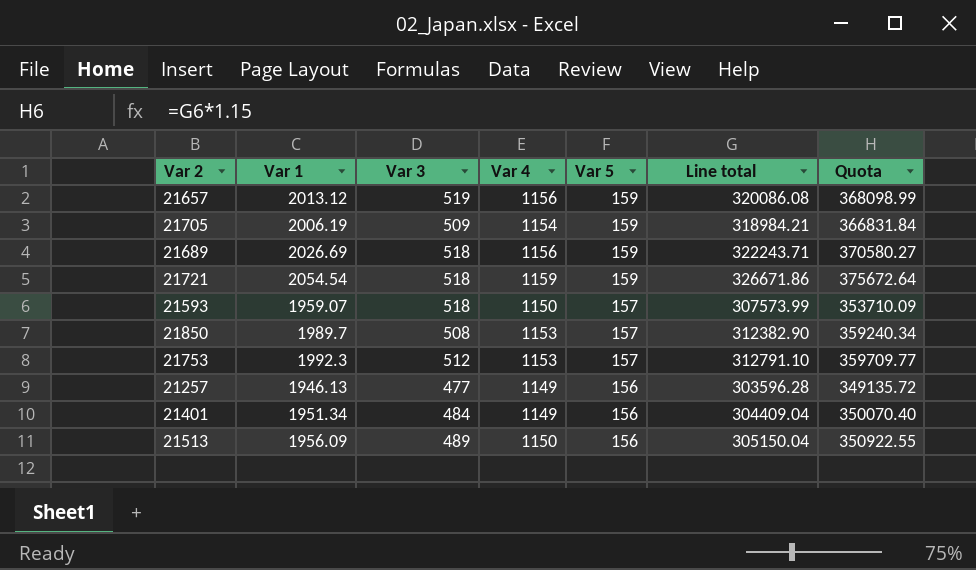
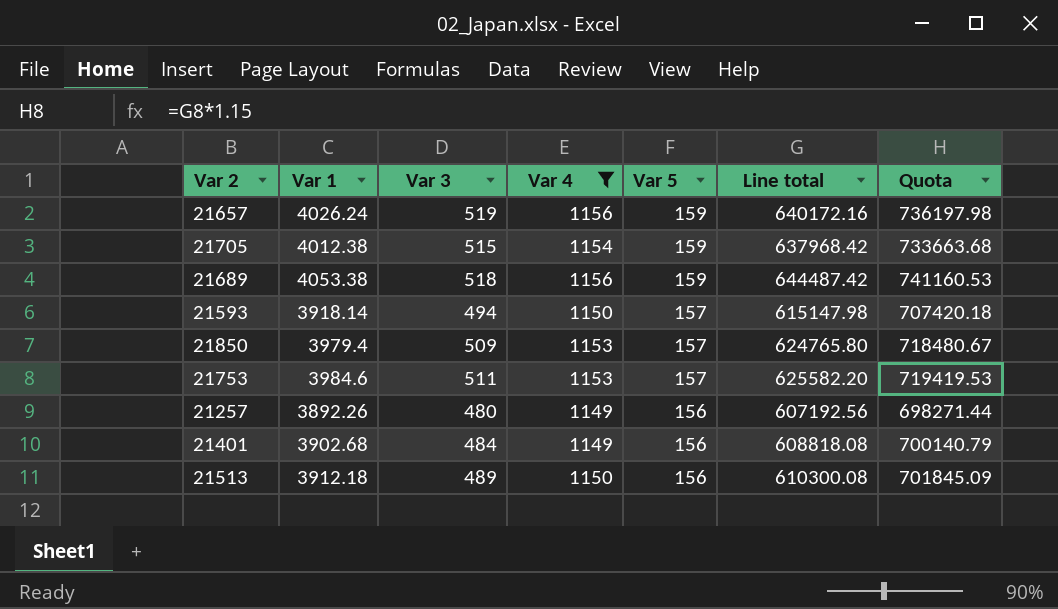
filter: none -> Var 4 != 1159
21657 | Var 1: 2013.12 -> 4026.24
21657 | Line total: 320086.08 -> 640172.16
21657 | Quota: 368098.99 -> 736197.98
21705 | Var 1: 2006.19 -> 4012.38
21705 | Var 3: 509 -> 515
21705 | Line total: 318984.21 -> 637968.42
21705 | Quota: 366831.84 -> 733663.68
21689 | Var 1: 2026.69 -> 4053.38
21689 | Line total: 322243.71 -> 644487.42
21689 | Quota: 370580.27 -> 741160.53
21593 | Var 1: 1959.07 -> 3918.14
21593 | Var 3: 518 -> 494
21593 | Line total: 307573.99 -> 615147.98
21593 | Quota: 353710.09 -> 707420.18
21850 | Var 1: 1989.7 -> 3979.4
21850 | Var 3: 508 -> 509
21850 | Line total: 312382.90 -> 624765.80
21850 | Quota: 359240.34 -> 718480.67
21753 | Var 1: 1992.3 -> 3984.6
21753 | Var 3: 512 -> 511
21753 | Line total: 312791.10 -> 625582.20
21753 | Quota: 359709.77 -> 719419.53
21257 | Var 1: 1946.13 -> 3892.26
21257 | Var 3: 477 -> 480
21257 | Line total: 303596.28 -> 607192.56
21257 | Quota: 349135.72 -> 698271.44
21401 | Var 1: 1951.34 -> 3902.68
21401 | Line total: 304409.04 -> 608818.08
21401 | Quota: 350070.40 -> 700140.79
21513 | Var 1: 1956.09 -> 3912.18
21513 | Line total: 305150.04 -> 610300.08
21513 | Quota: 350922.55 -> 701845.09

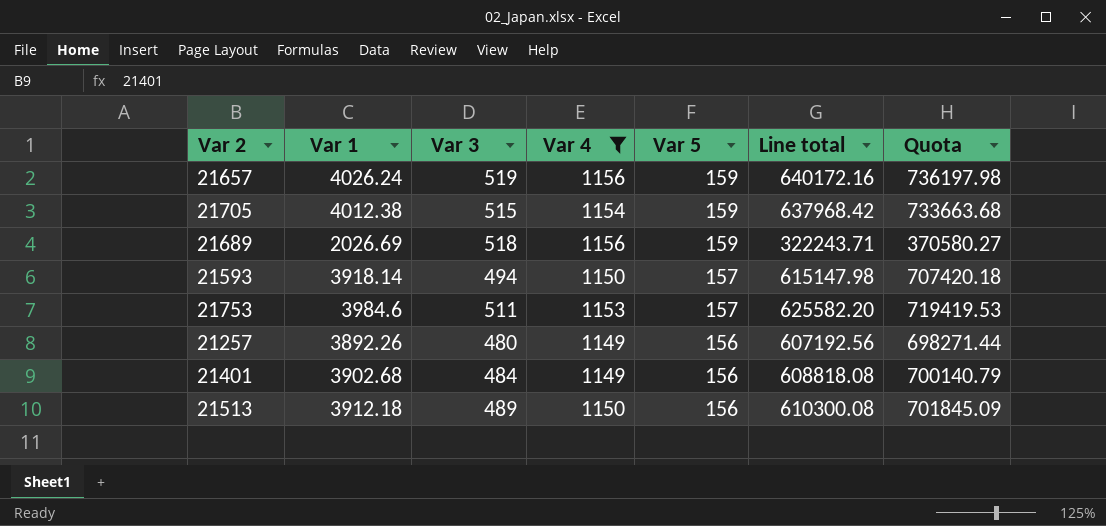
row 21850: 3979.4 | 509 | 1153 | 157 | 624765.80 | 718480.67 -> none
21689 | Var 1: 4053.38 -> 2026.69
21689 | Line total: 644487.42 -> 322243.71
21689 | Quota: 741160.53 -> 370580.27

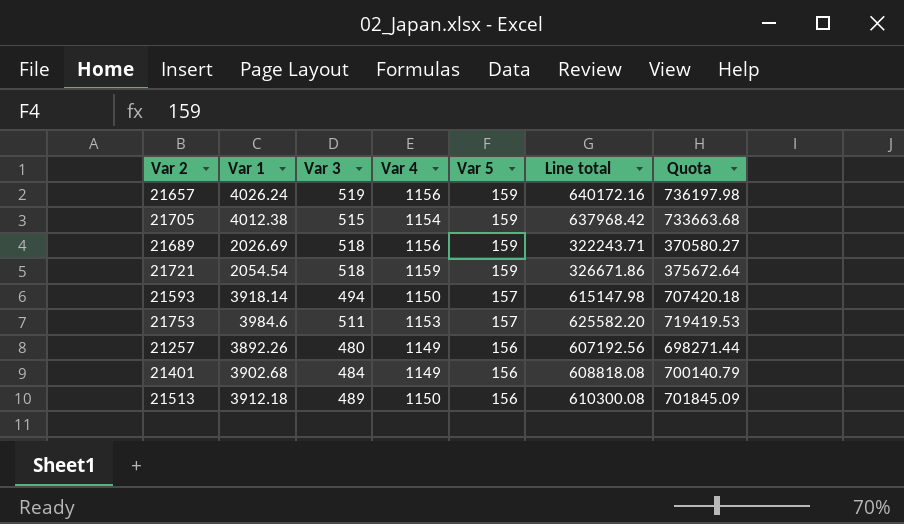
filter: Var 4 != 1159 -> none

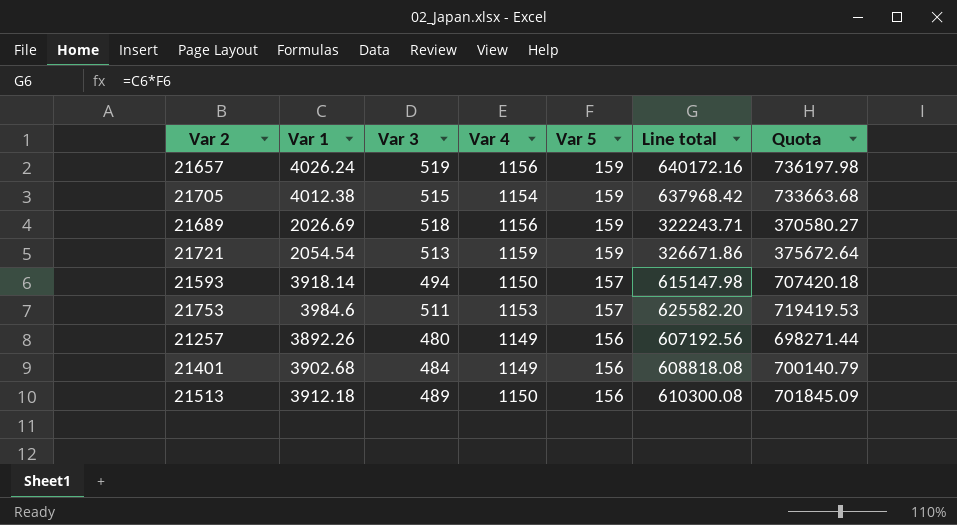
21721 | Var 3: 518 -> 513

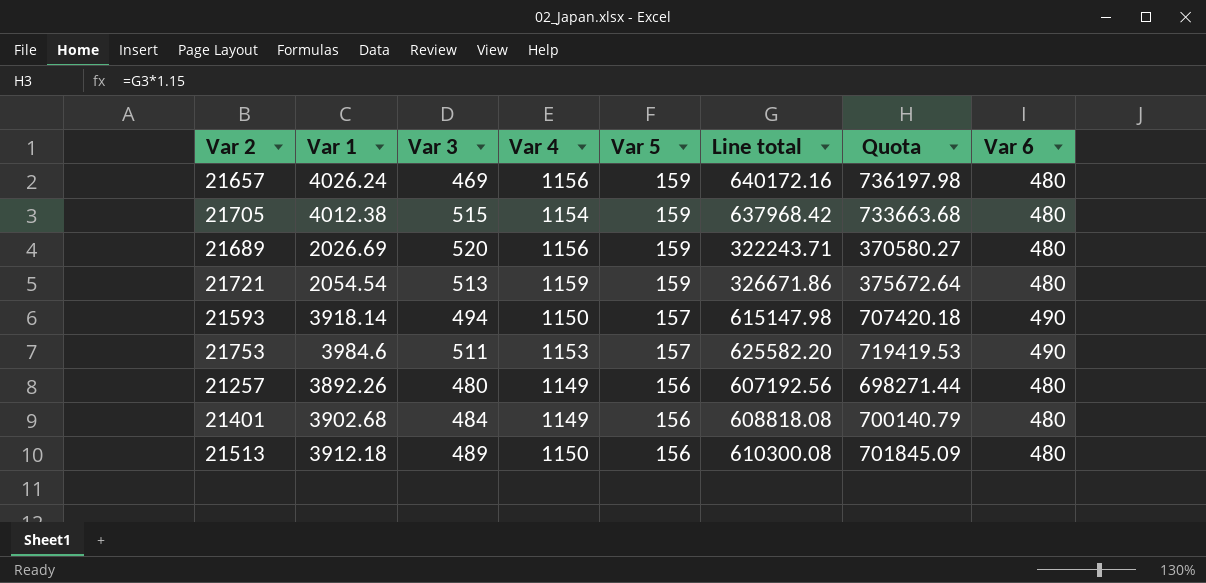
column Var 6 | position: none -> 8
21657 | Var 3: 519 -> 469
21689 | Var 3: 518 -> 520

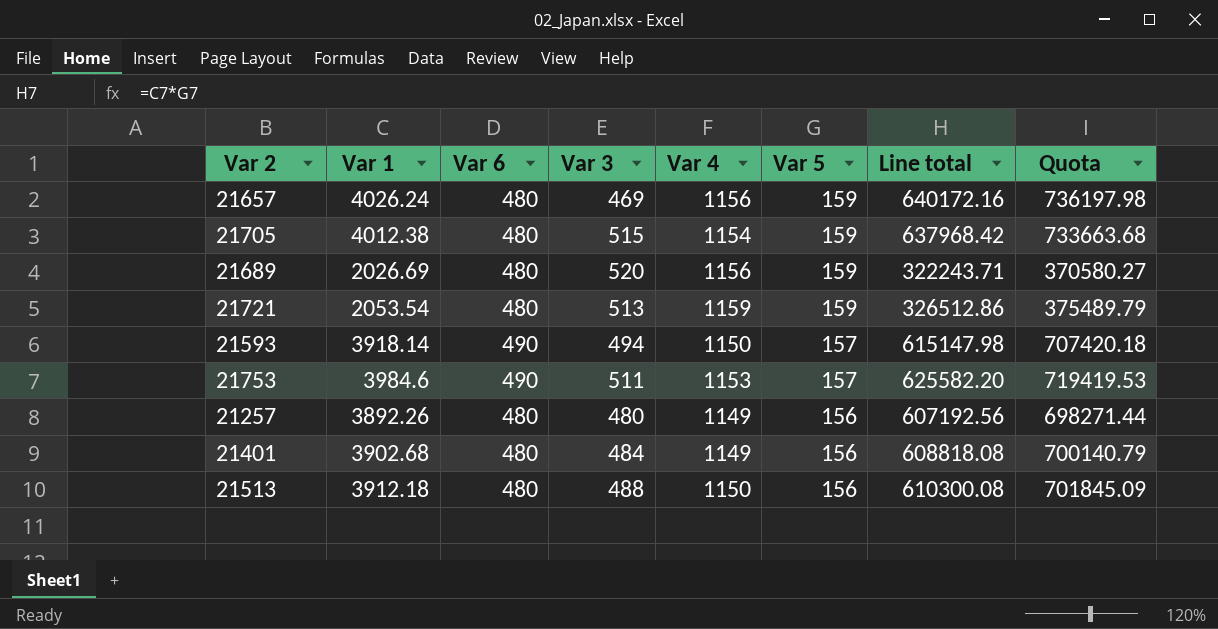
column Var 6 | position: 8 -> 3
21721 | Var 1: 2054.54 -> 2053.54
21721 | Line total: 326671.86 -> 326512.86
21721 | Quota: 375672.64 -> 375489.79
21513 | Var 3: 489 -> 488

